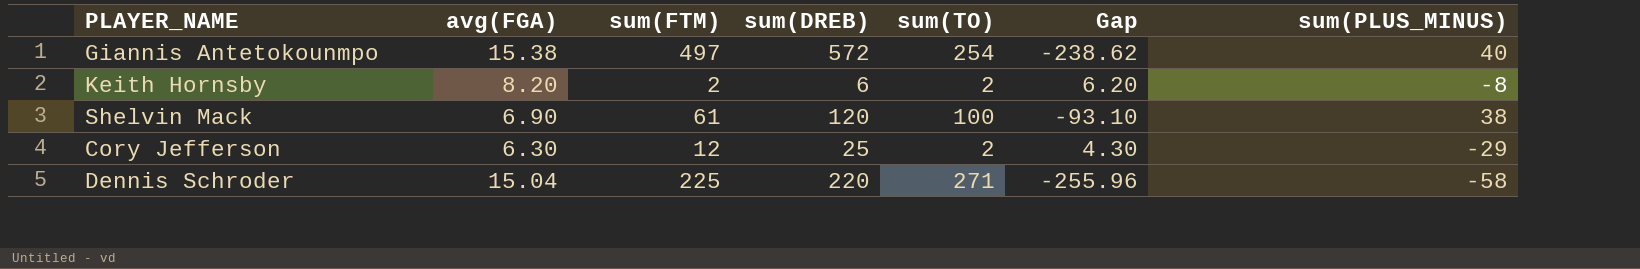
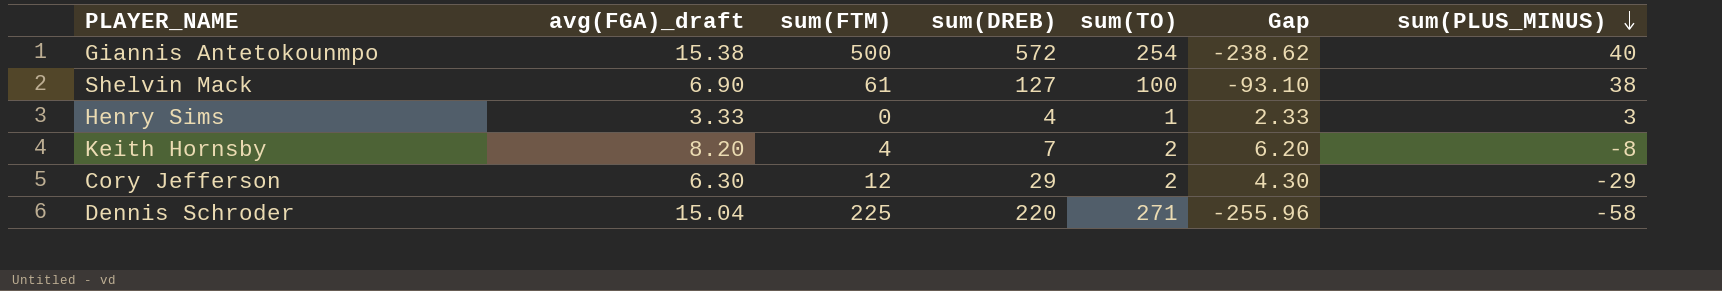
row order: none -> sum(PLUS_MINUS) descending
column name: avg(FGA) -> avg(FGA)_draft
Giannis Antetokounmpo | sum(FTM): 497 -> 500
Shelvin Mack | sum(DREB): 120 -> 127
row Henry Sims: none -> 3.33 | 0 | 4 | 1 | 2.33 | 3
Keith Hornsby | sum(FTM): 2 -> 4
Keith Hornsby | sum(DREB): 6 -> 7
Cory Jefferson | sum(DREB): 25 -> 29

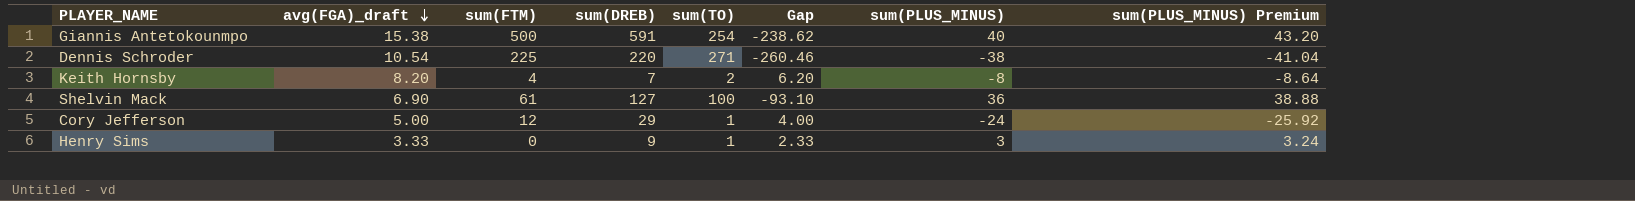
row order: sum(PLUS_MINUS) descending -> avg(FGA)_draft descending
column sum(PLUS_MINUS) Premium | formula: none -> [sum(PLUS_MINUS)] * 1.08
Giannis Antetokounmpo | sum(DREB): 572 -> 591
Dennis Schroder | avg(FGA)_draft: 15.04 -> 10.54
Dennis Schroder | Gap: -255.96 -> -260.46
Dennis Schroder | sum(PLUS_MINUS): -58 -> -38
Shelvin Mack | sum(PLUS_MINUS): 38 -> 36
Cory Jefferson | avg(FGA)_draft: 6.30 -> 5.00
Cory Jefferson | sum(TO): 2 -> 1
Cory Jefferson | Gap: 4.30 -> 4.00
Cory Jefferson | sum(PLUS_MINUS): -29 -> -24
Henry Sims | sum(DREB): 4 -> 9

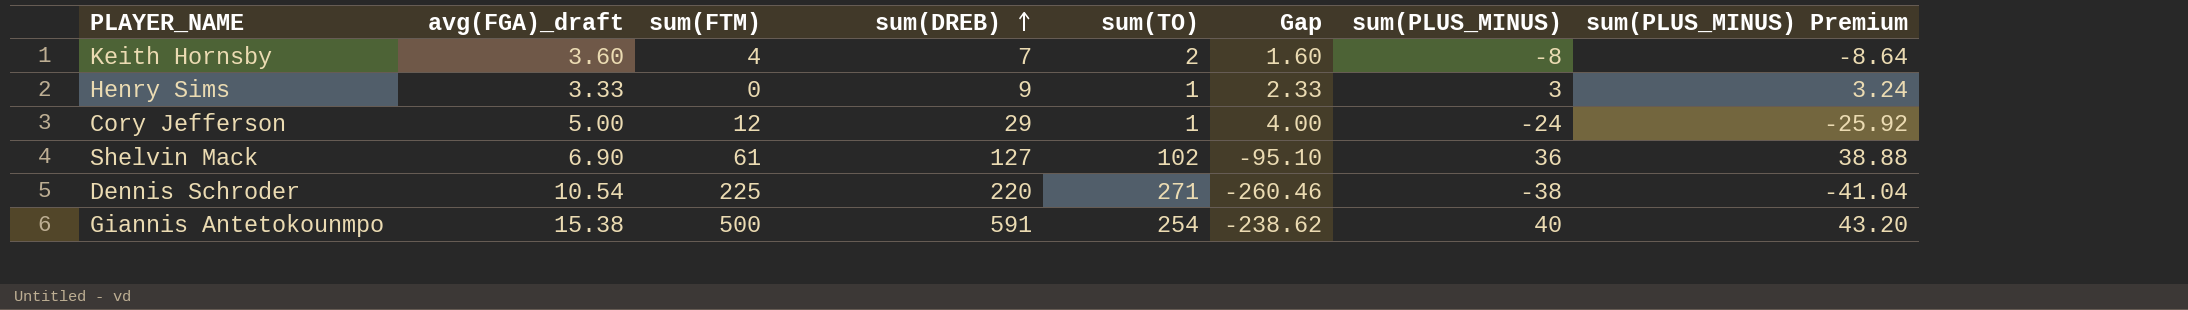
row order: avg(FGA)_draft descending -> sum(DREB) ascending
Keith Hornsby | avg(FGA)_draft: 8.20 -> 3.60
Keith Hornsby | Gap: 6.20 -> 1.60
Shelvin Mack | sum(TO): 100 -> 102
Shelvin Mack | Gap: -93.10 -> -95.10

